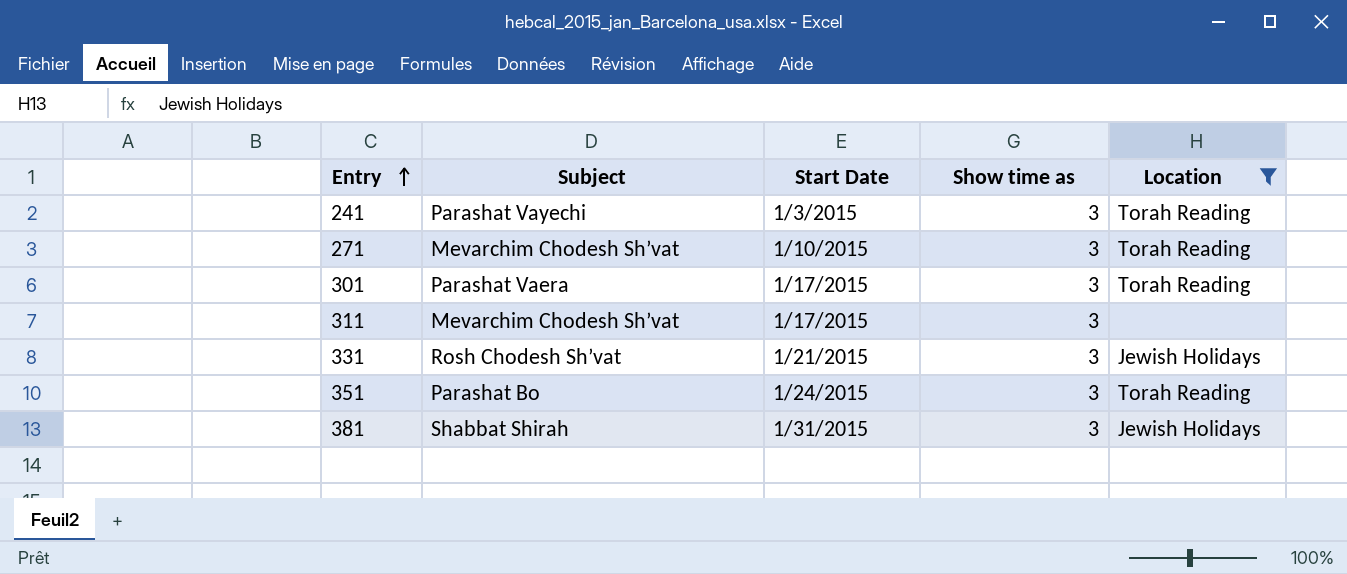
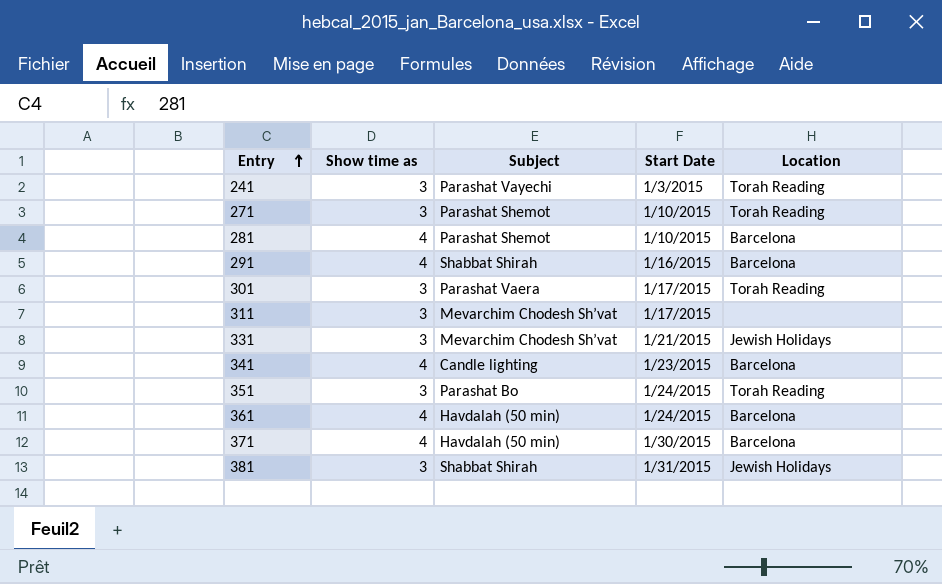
filter: Location != Barcelona -> none
column Show time as | position: 4 -> 2
271 | Subject: Mevarchim Chodesh Sh’vat -> Parashat Shemot
331 | Subject: Rosh Chodesh Sh’vat -> Mevarchim Chodesh Sh’vat

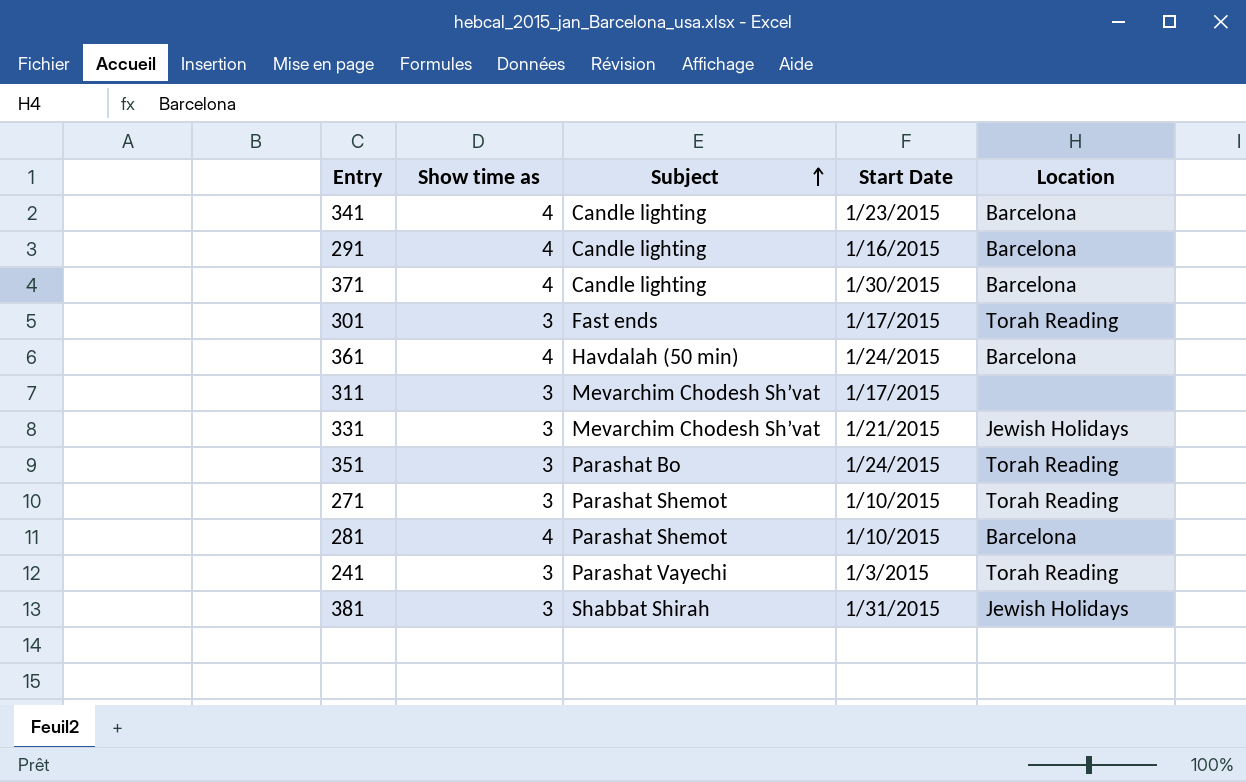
row order: Entry ascending -> Subject ascending
291 | Subject: Shabbat Shirah -> Candle lighting
371 | Subject: Havdalah (50 min) -> Candle lighting
301 | Subject: Parashat Vaera -> Fast ends

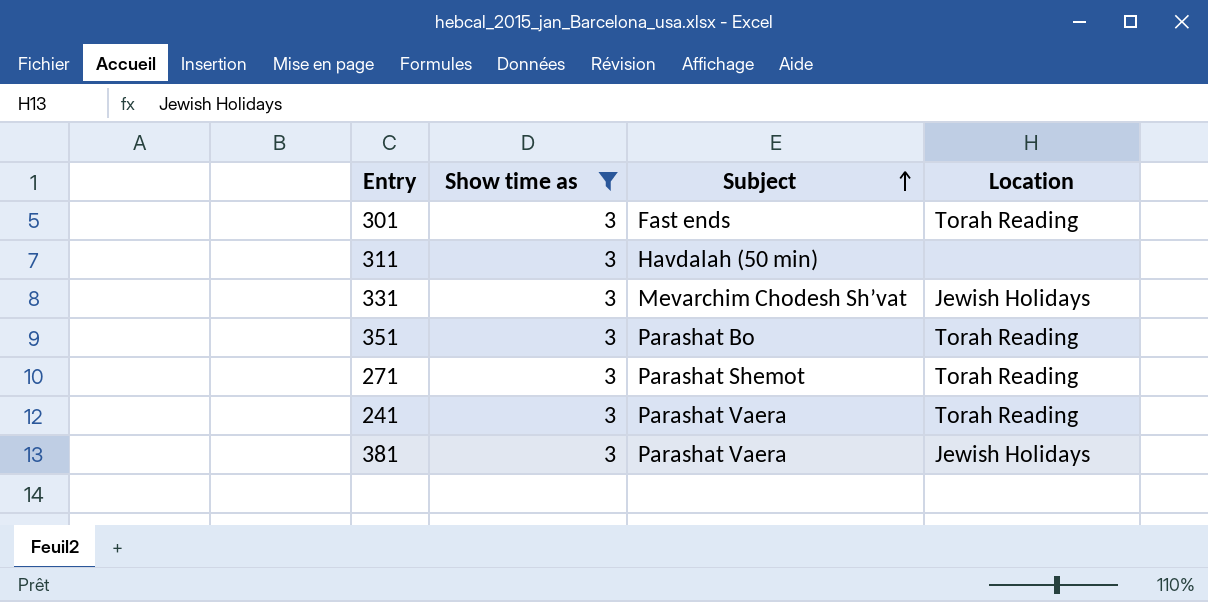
filter: none -> Show time as = 3
column Start Date | position: 4 -> none
311 | Subject: Mevarchim Chodesh Sh’vat -> Havdalah (50 min)
241 | Subject: Parashat Vayechi -> Parashat Vaera
381 | Subject: Shabbat Shirah -> Parashat Vaera

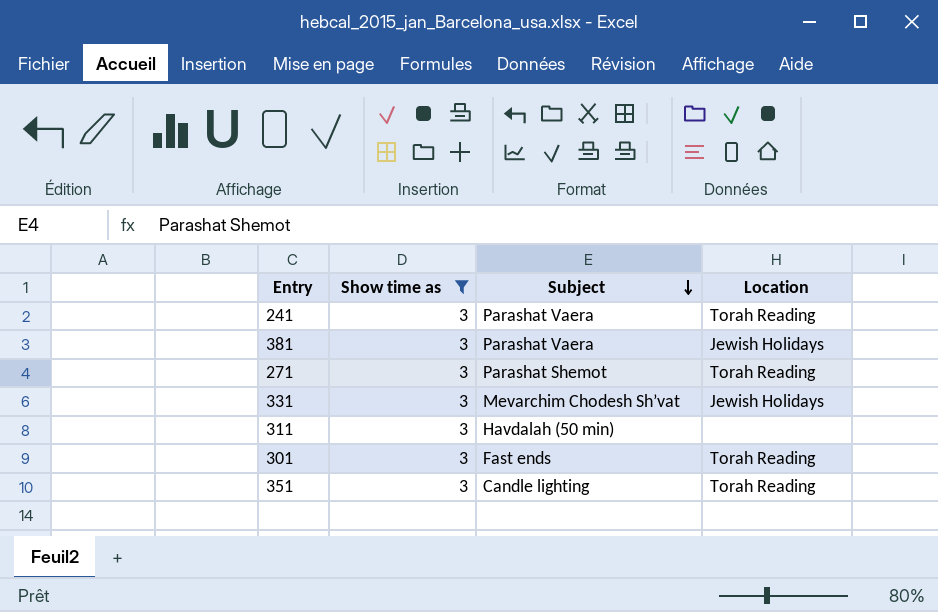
row order: Subject ascending -> Subject descending
351 | Subject: Parashat Bo -> Candle lighting

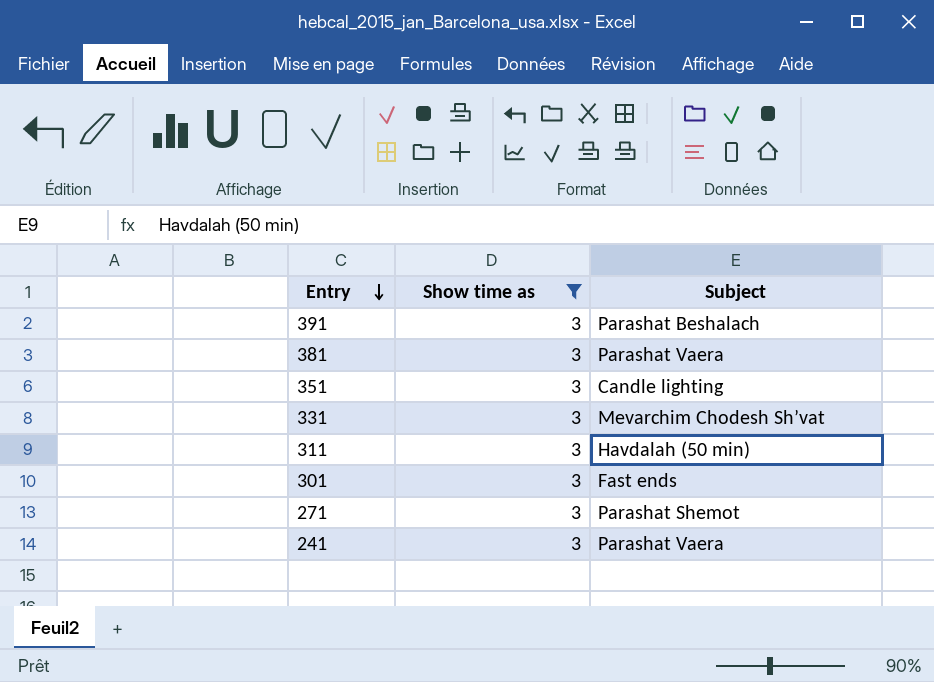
row order: Subject descending -> Entry descending
column Location | position: 4 -> none
row 391: none -> 3 | Parashat Beshalach

